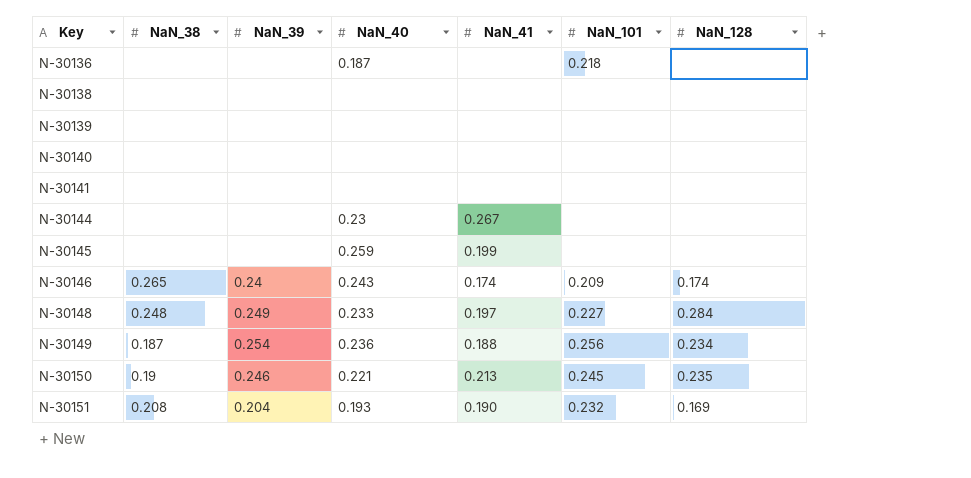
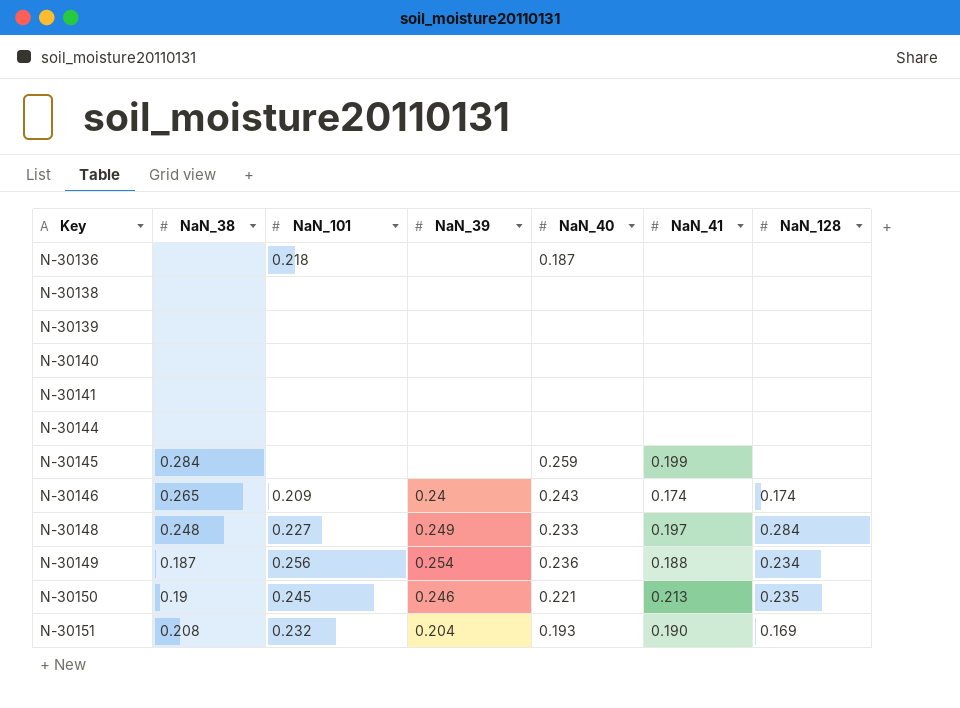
column NaN_101 | position: 6 -> 3
N-30144 | NaN_40: 0.23 -> none
N-30144 | NaN_41: 0.267 -> none
N-30145 | NaN_38: none -> 0.284

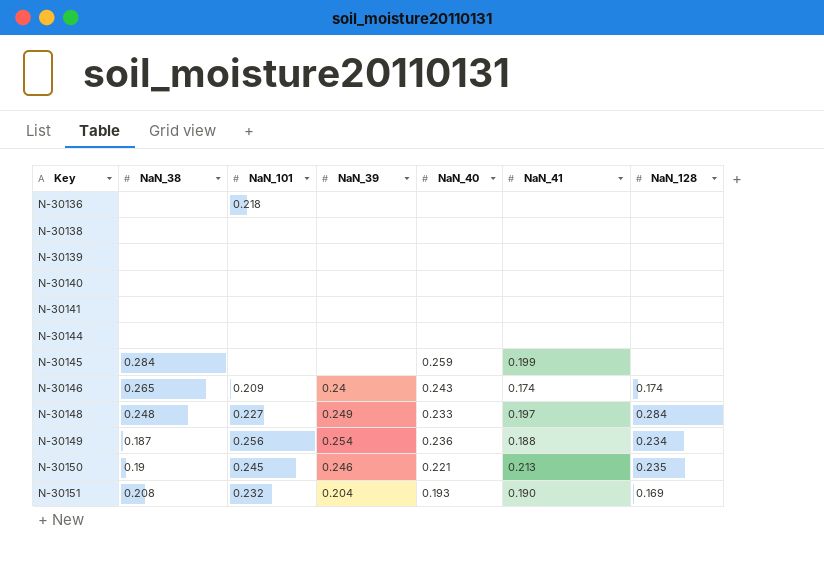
N-30136 | NaN_40: 0.187 -> none

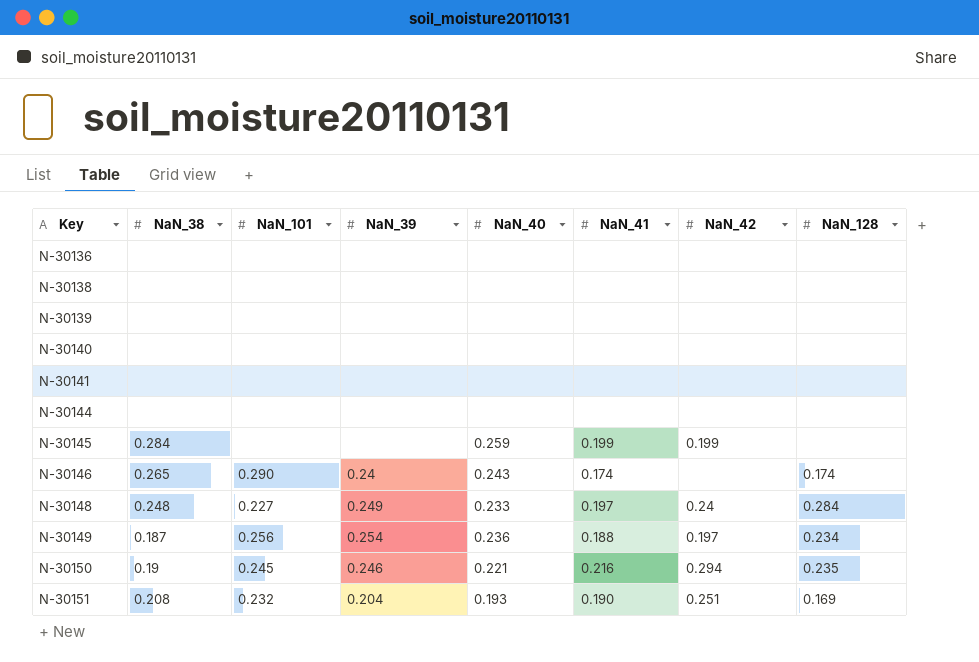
column NaN_42 | position: none -> 7
N-30136 | NaN_101: 0.218 -> none
N-30146 | NaN_101: 0.209 -> 0.290
N-30150 | NaN_41: 0.213 -> 0.216

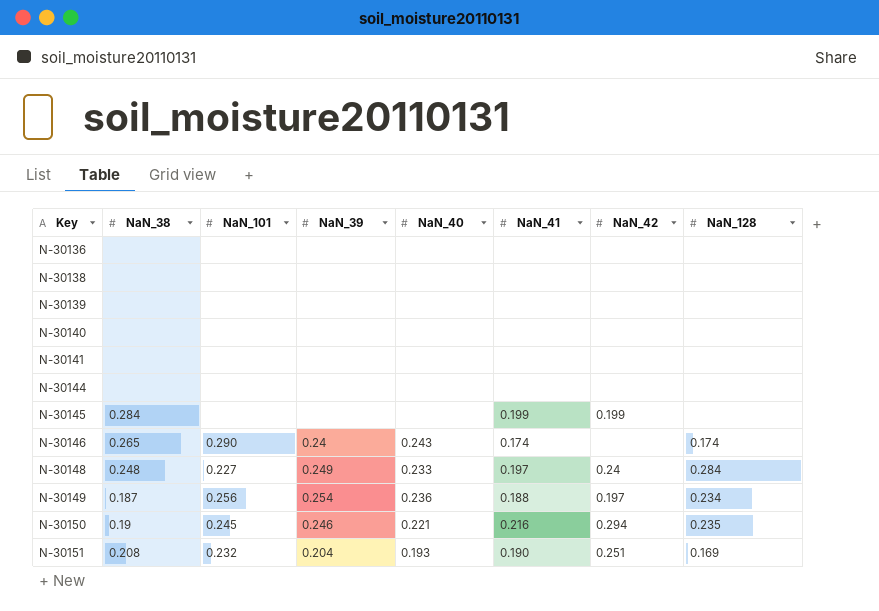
N-30145 | NaN_40: 0.259 -> none

